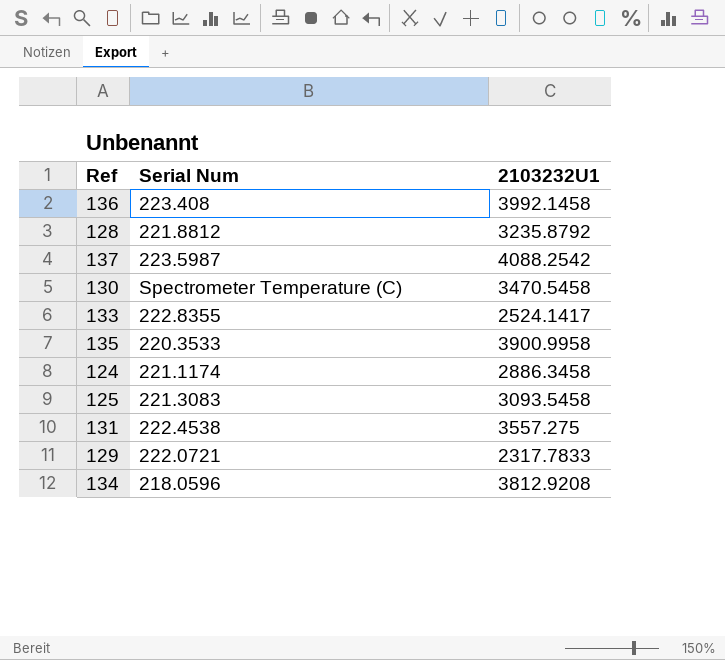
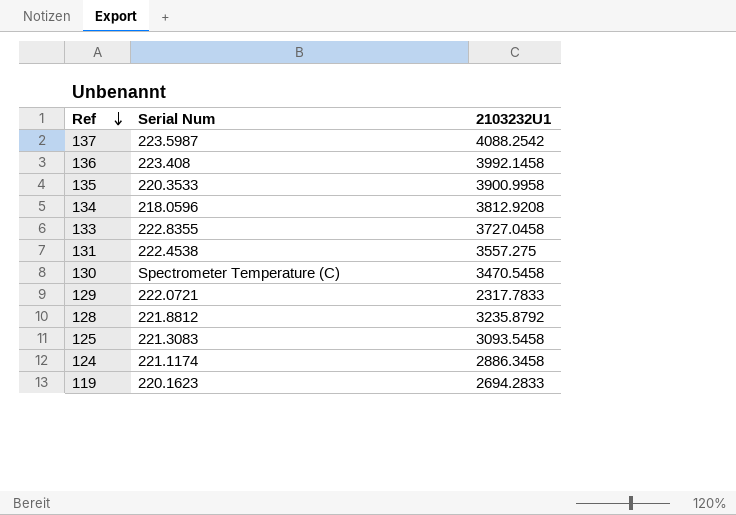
row order: none -> Ref descending
133 | 2103232U1: 2524.1417 -> 3727.0458
row 119: none -> 220.1623 | 2694.2833

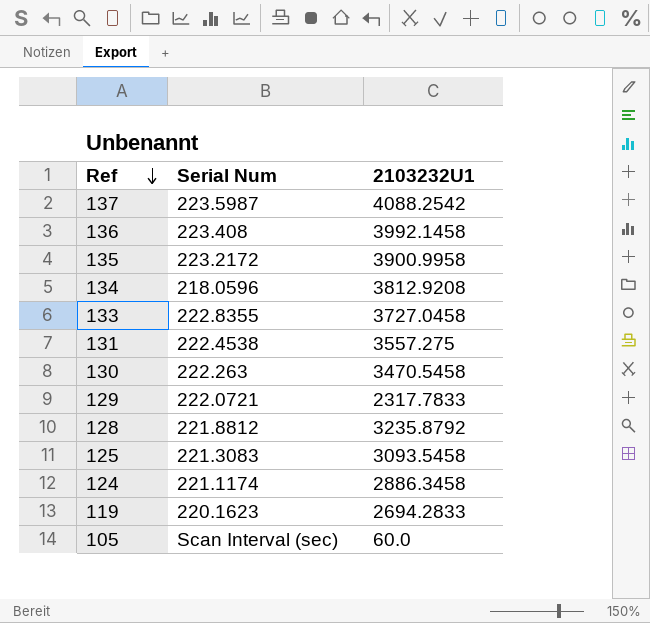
135 | Serial Num: 220.3533 -> 223.2172
130 | Serial Num: Spectrometer Temperature (C) -> 222.263
row 105: none -> Scan Interval (sec) | 60.0

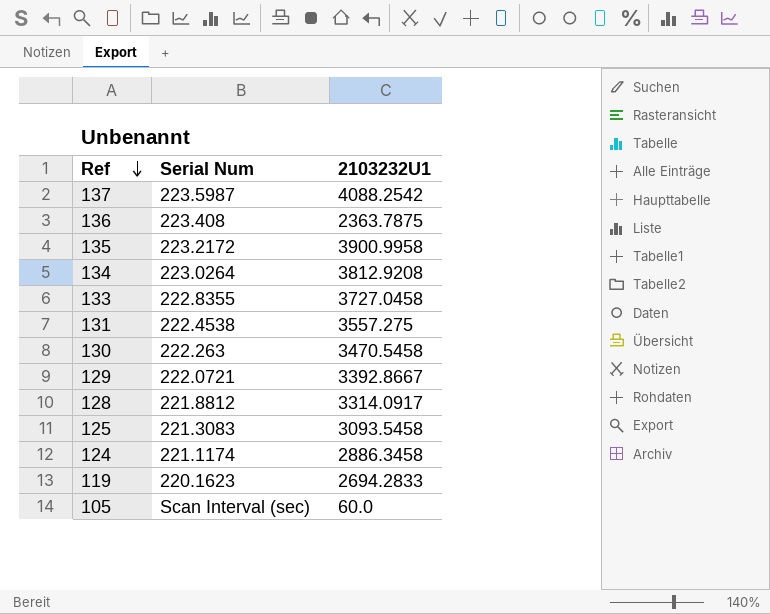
136 | 2103232U1: 3992.1458 -> 2363.7875
134 | Serial Num: 218.0596 -> 223.0264
129 | 2103232U1: 2317.7833 -> 3392.8667
128 | 2103232U1: 3235.8792 -> 3314.0917

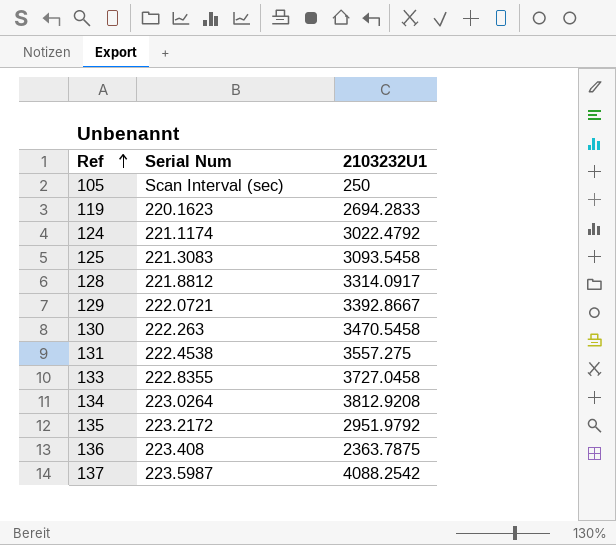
row order: Ref descending -> Ref ascending
105 | 2103232U1: 60.0 -> 250
124 | 2103232U1: 2886.3458 -> 3022.4792
135 | 2103232U1: 3900.9958 -> 2951.9792

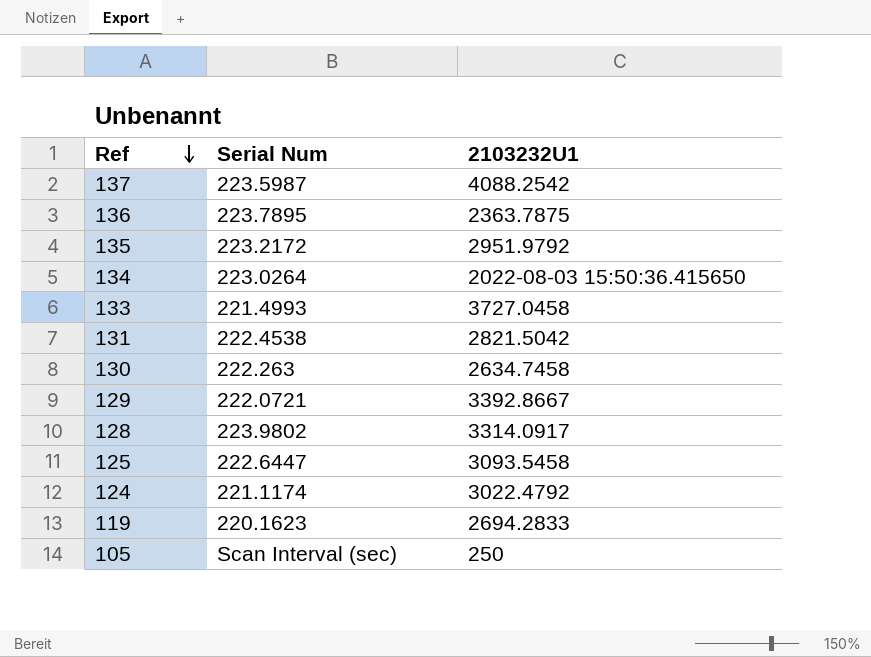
row order: Ref ascending -> Ref descending
136 | Serial Num: 223.408 -> 223.7895
134 | 2103232U1: 3812.9208 -> 2022-08-03 15:50:36.415650
133 | Serial Num: 222.8355 -> 221.4993
131 | 2103232U1: 3557.275 -> 2821.5042
130 | 2103232U1: 3470.5458 -> 2634.7458
128 | Serial Num: 221.8812 -> 223.9802
125 | Serial Num: 221.3083 -> 222.6447

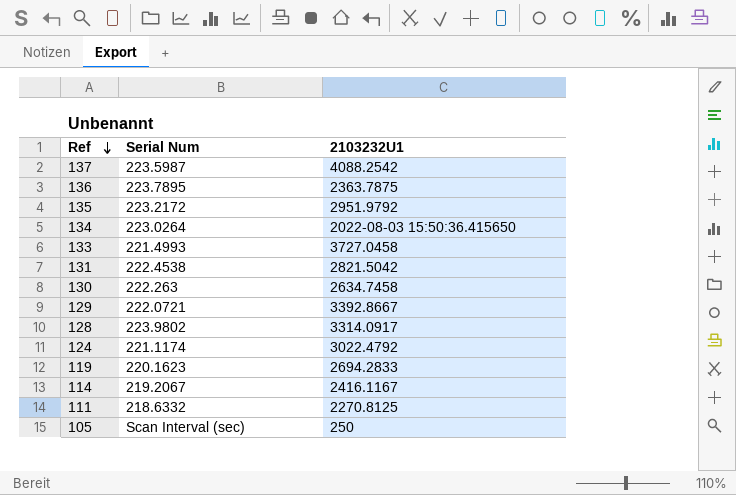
row 125: 222.6447 | 3093.5458 -> none
row 114: none -> 219.2067 | 2416.1167
row 111: none -> 218.6332 | 2270.8125

